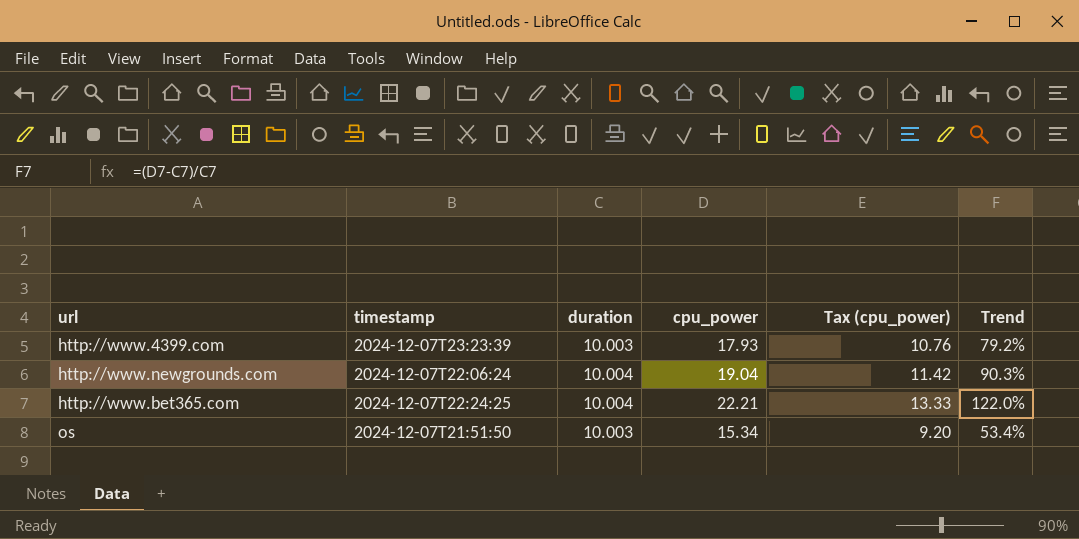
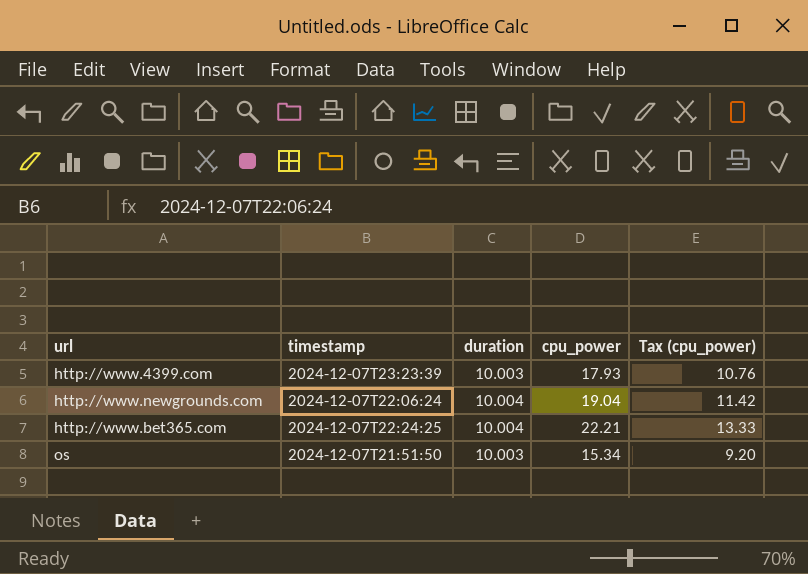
column Trend | formula: ([cpu_power] - [duration]) / [duration] -> none

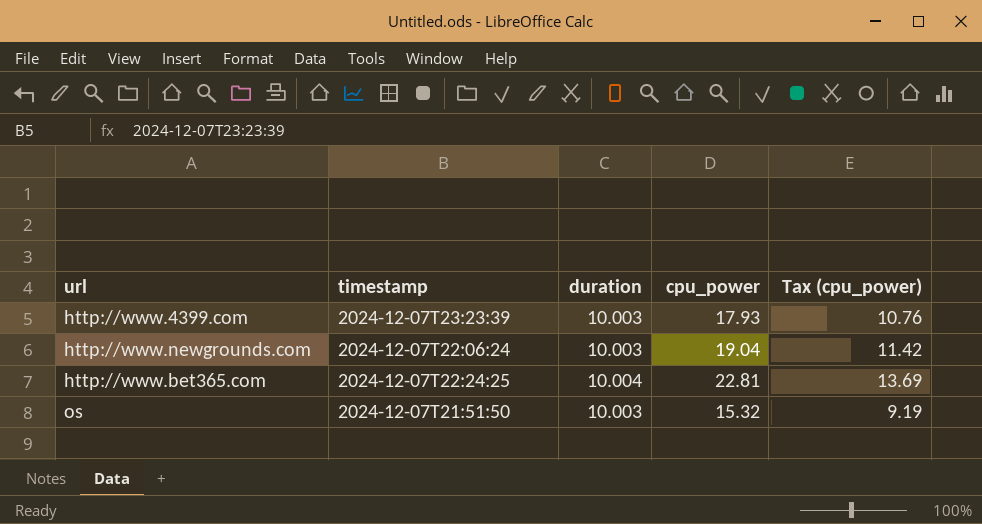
http://www.newgrounds.com | duration: 10.004 -> 10.003
http://www.bet365.com | cpu_power: 22.21 -> 22.81
http://www.bet365.com | Tax (cpu_power): 13.33 -> 13.69
os | cpu_power: 15.34 -> 15.32
os | Tax (cpu_power): 9.20 -> 9.19

